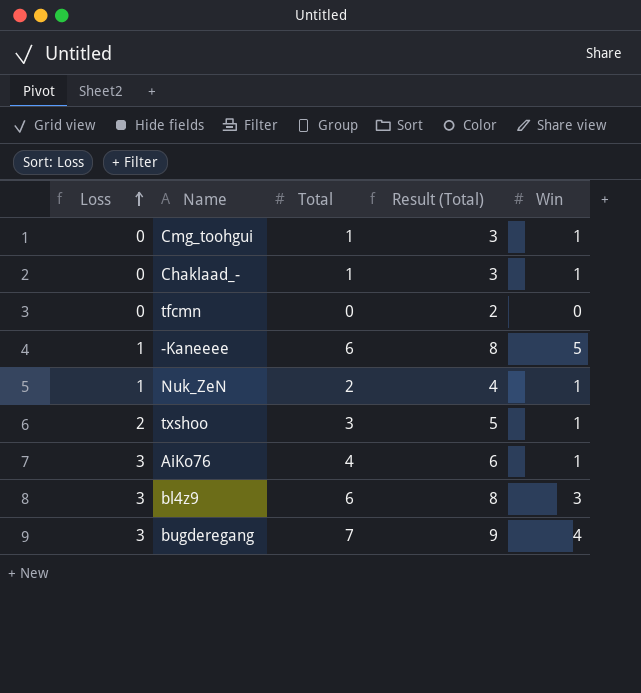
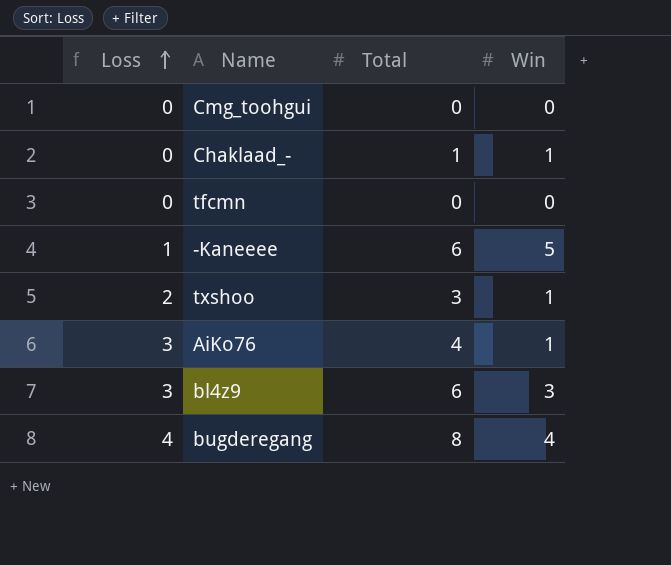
column Result (Total) | formula: [Total] + 2 -> none
row Nuk_ZeN: 1 | 2 | 4 | 1 -> none
Cmg_toohgui | Total: 1 -> 0
Cmg_toohgui | Win: 1 -> 0
bugderegang | Loss: 3 -> 4
bugderegang | Total: 7 -> 8

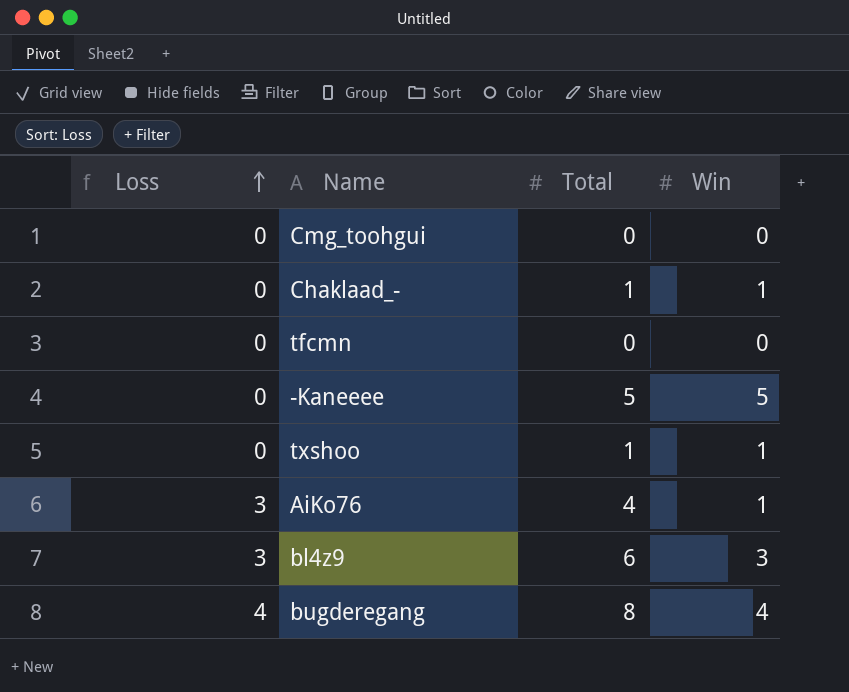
-Kaneeee | Loss: 1 -> 0
-Kaneeee | Total: 6 -> 5
txshoo | Loss: 2 -> 0
txshoo | Total: 3 -> 1

